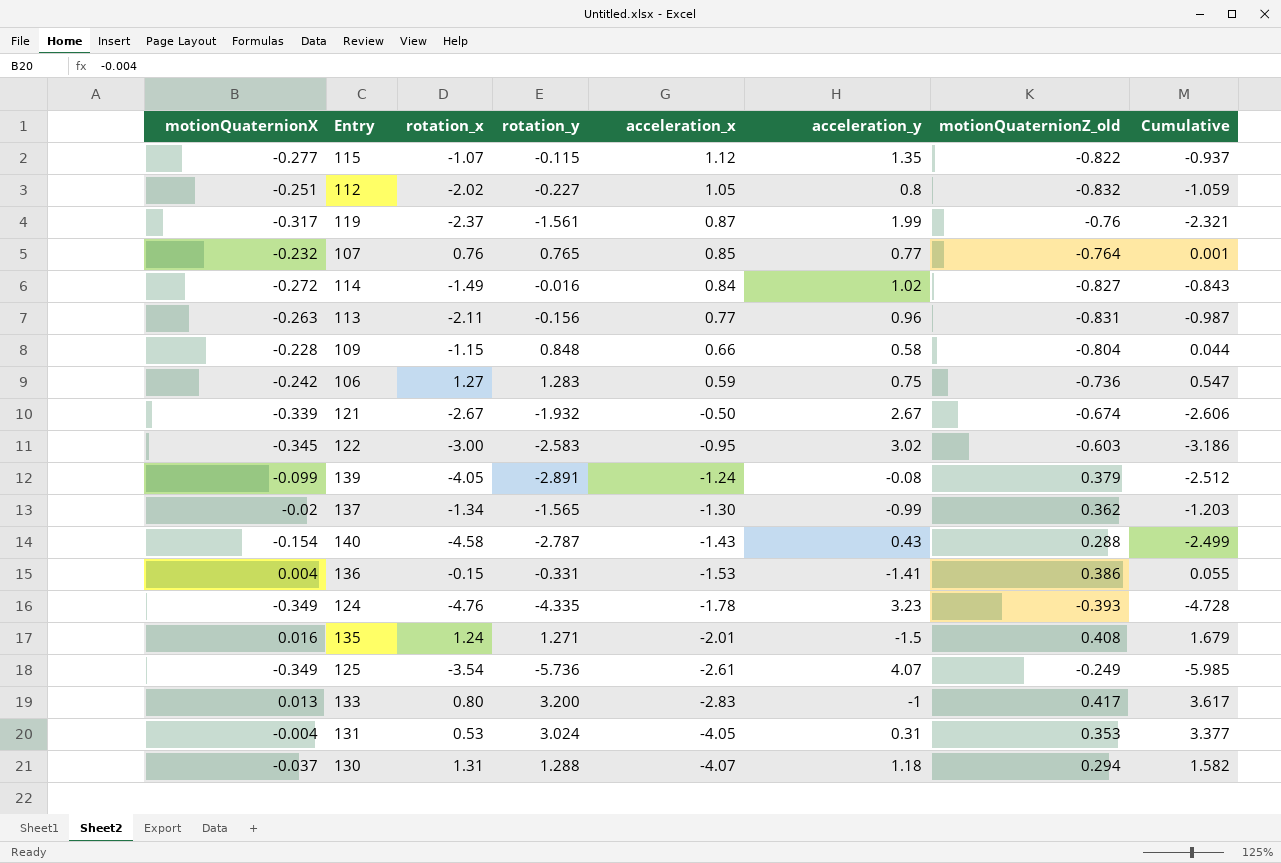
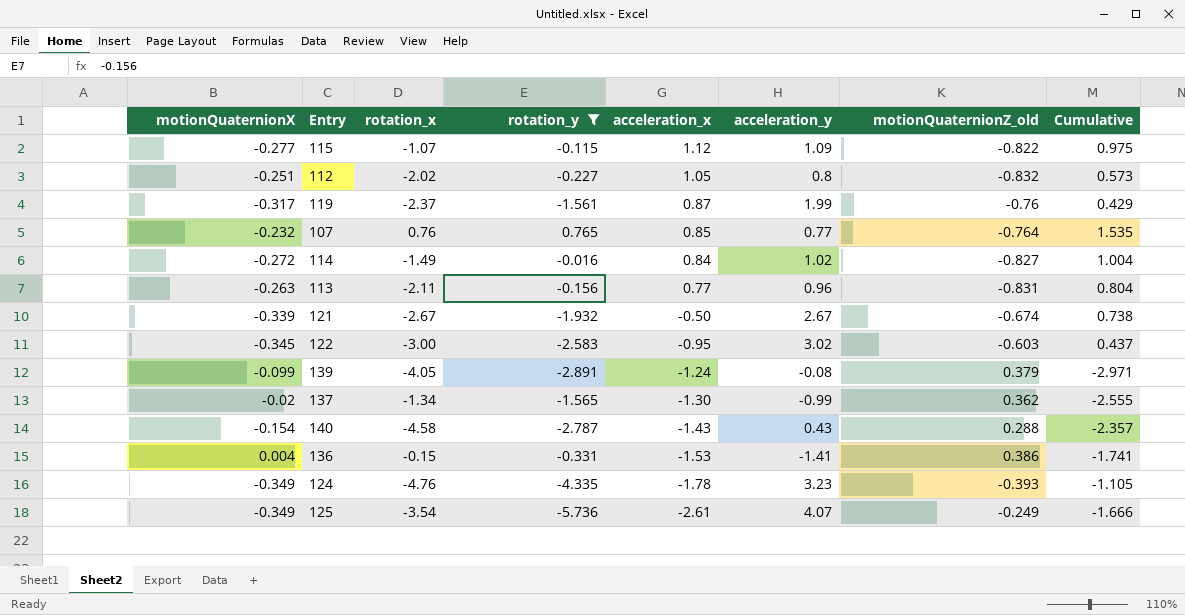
filter: none -> rotation_y <= 0.765
column Cumulative | formula: [rotation_y] + [motionQuaternionZ_old] -> [rotation_y] + [acceleration_y]
115 | acceleration_y: 1.35 -> 1.09

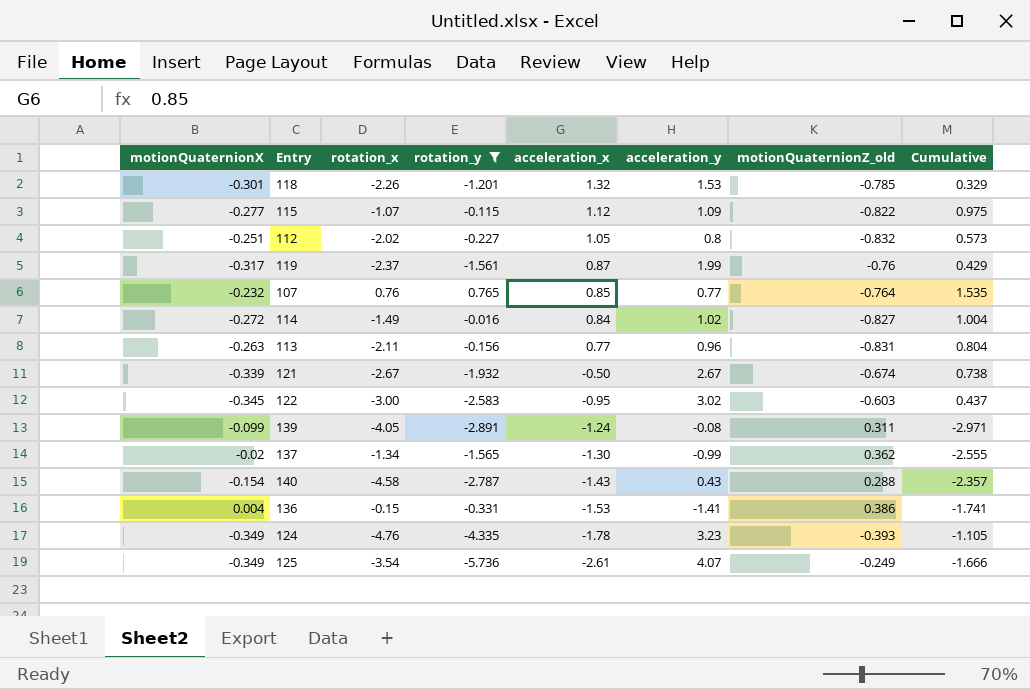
row 118: none -> -0.301 | -2.26 | -1.201 | 1.32 | 1.53 | -0.785 | 0.329
139 | motionQuaternionZ_old: 0.379 -> 0.311

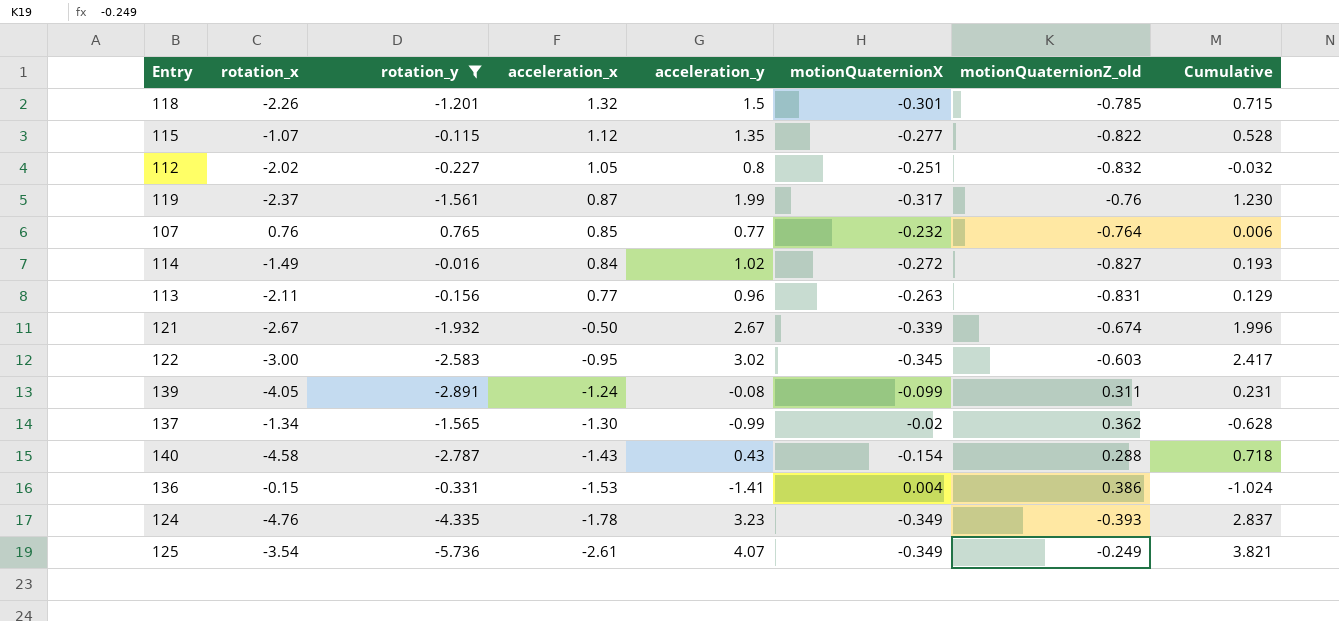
column motionQuaternionX | position: 1 -> 6
column Cumulative | formula: [rotation_y] + [acceleration_y] -> [acceleration_y] + [motionQuaternionZ_old]
118 | acceleration_y: 1.53 -> 1.5
115 | acceleration_y: 1.09 -> 1.35

